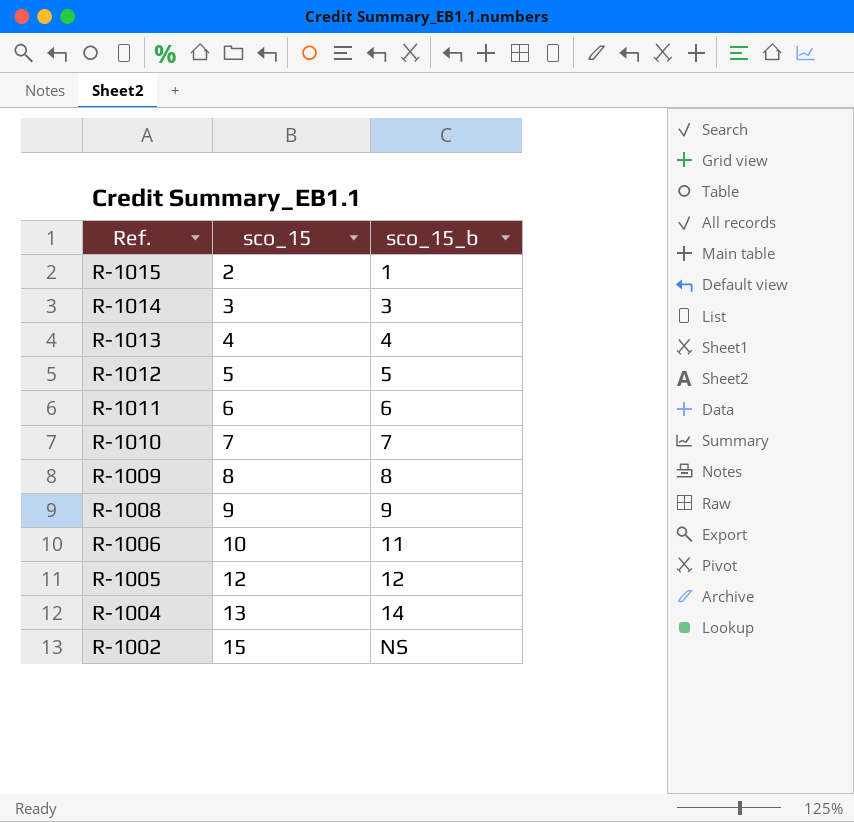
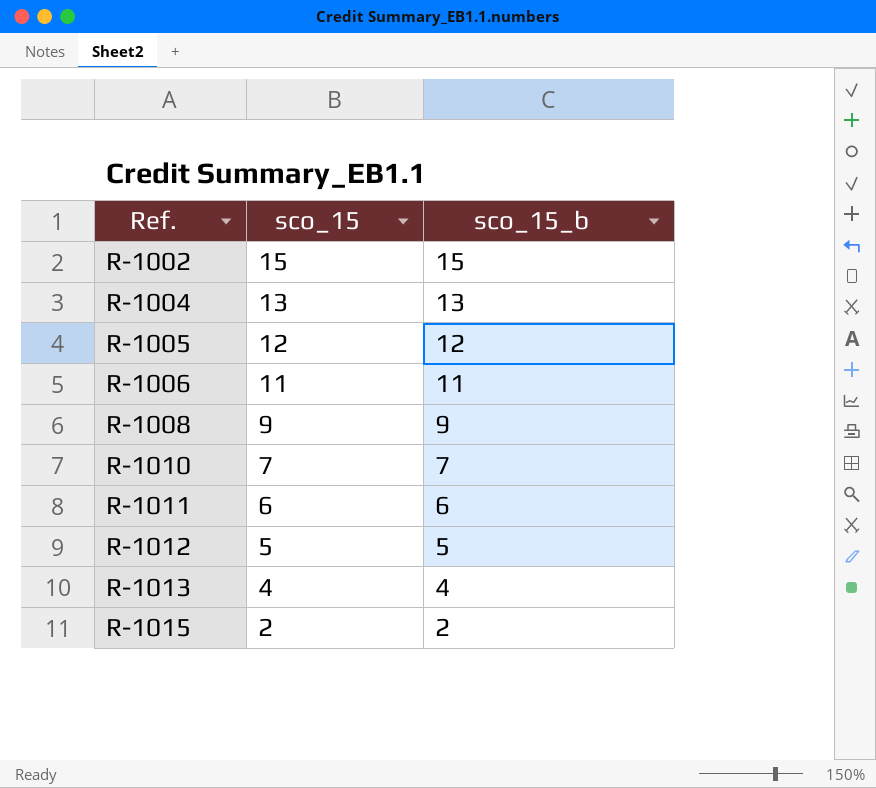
row order: Ref. descending -> Ref. ascending
row R-1014: 3 | 3 -> none
row R-1009: 8 | 8 -> none
R-1002 | sco_15_b: NS -> 15
R-1004 | sco_15_b: 14 -> 13
R-1006 | sco_15: 10 -> 11
R-1015 | sco_15_b: 1 -> 2

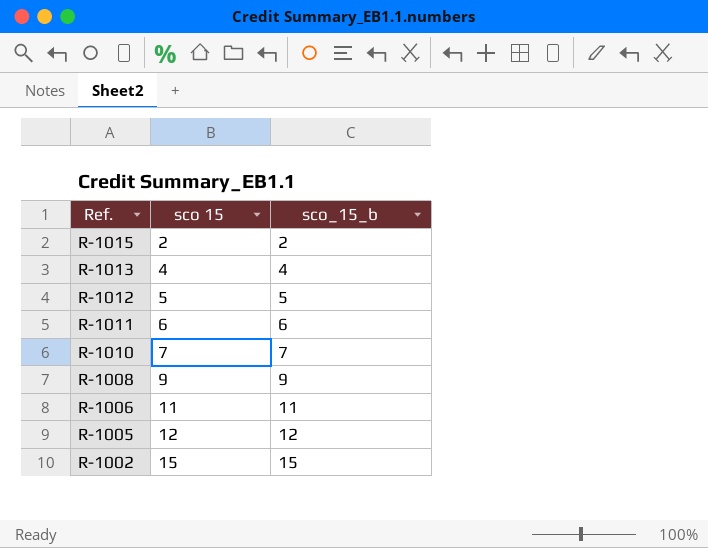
row order: Ref. ascending -> Ref. descending
column name: sco_15 -> sco 15
row R-1004: 13 | 13 -> none

